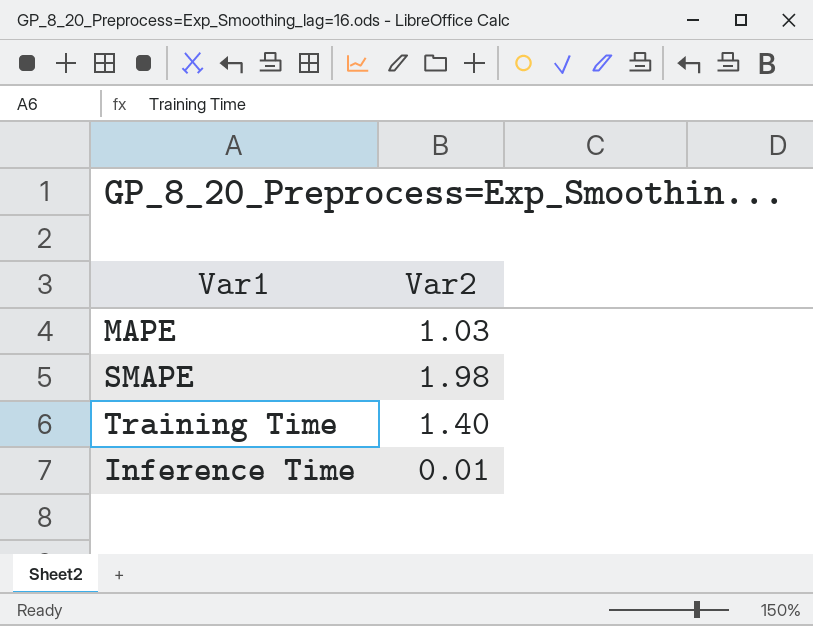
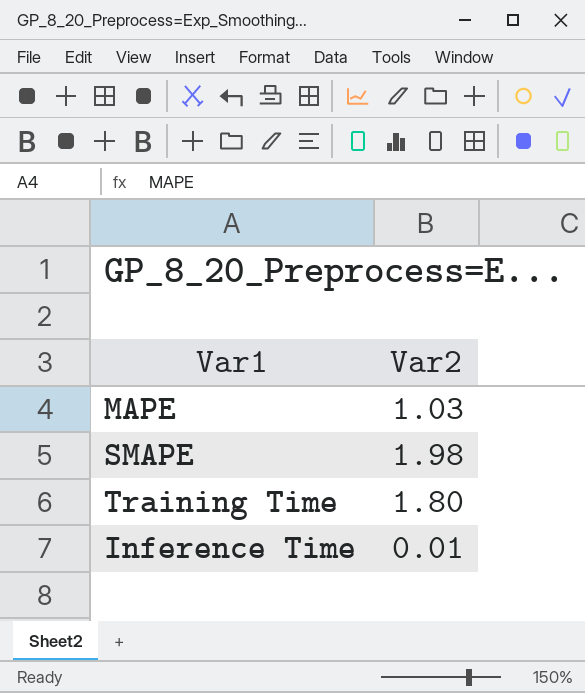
Training Time | Var2: 1.40 -> 1.80

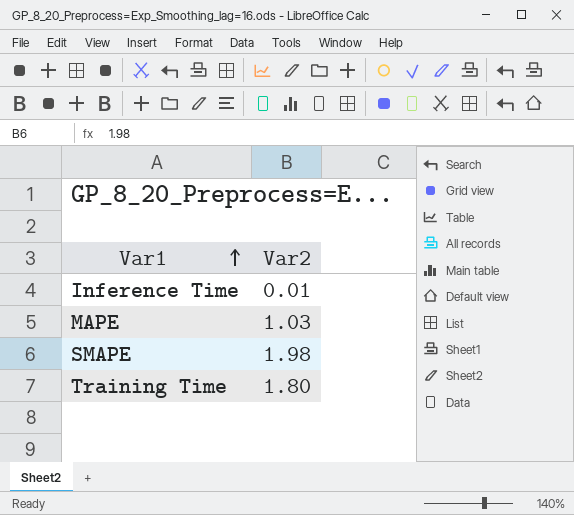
row order: none -> Var1 ascending

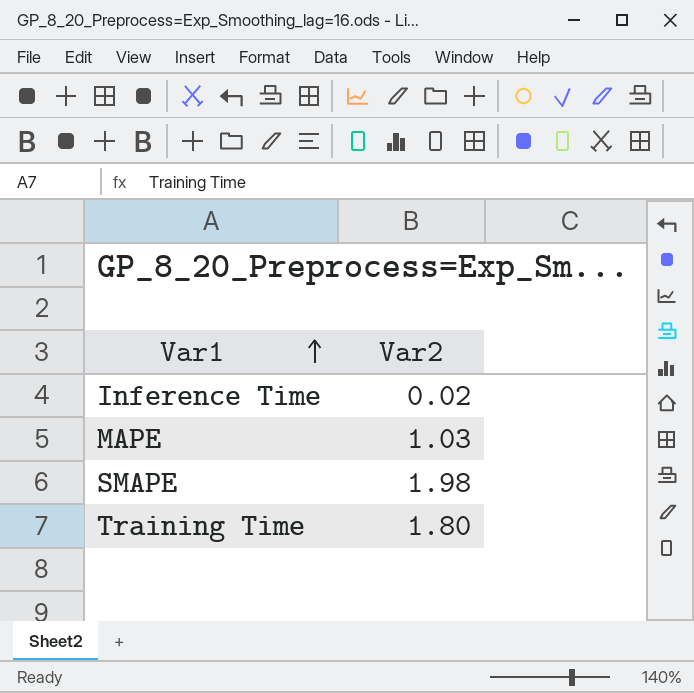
Inference Time | Var2: 0.01 -> 0.02

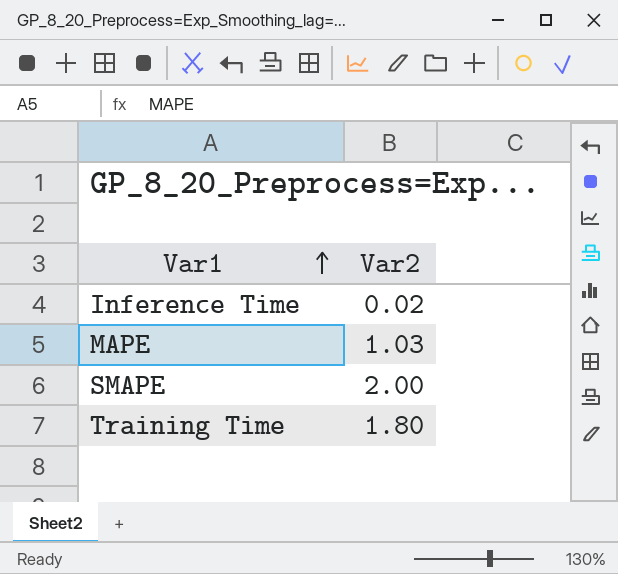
SMAPE | Var2: 1.98 -> 2.00

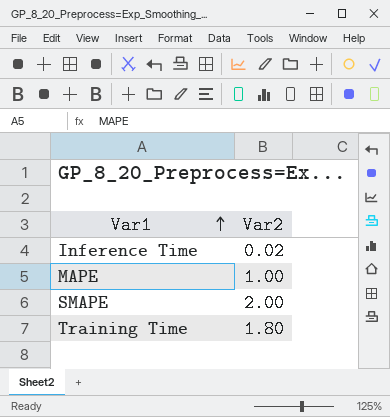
MAPE | Var2: 1.03 -> 1.00

